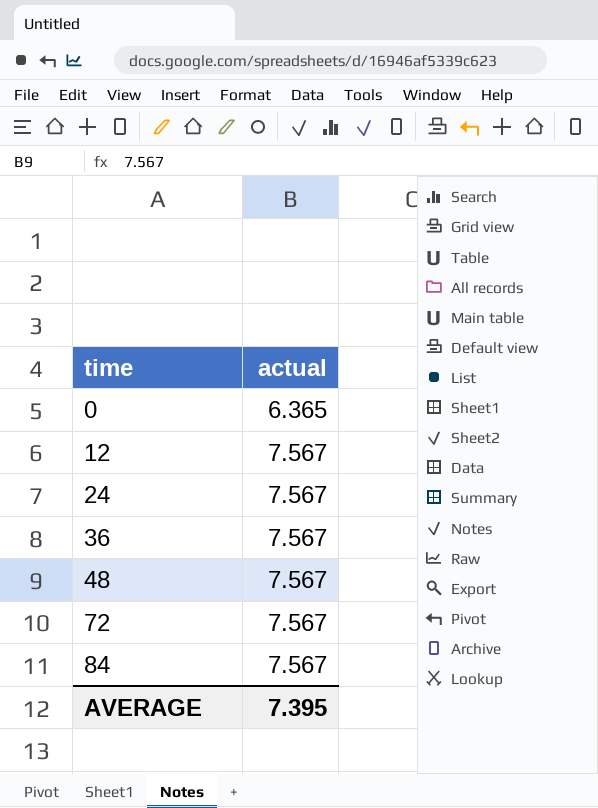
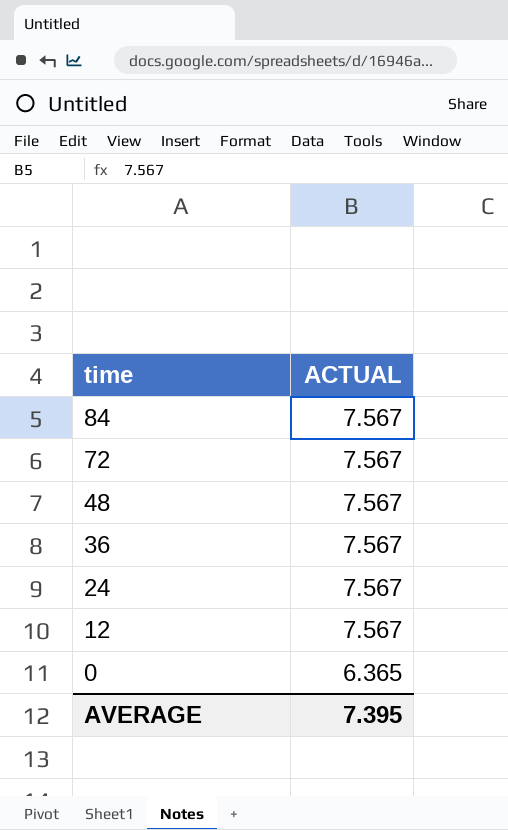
row order: time ascending -> time descending
column name: actual -> ACTUAL

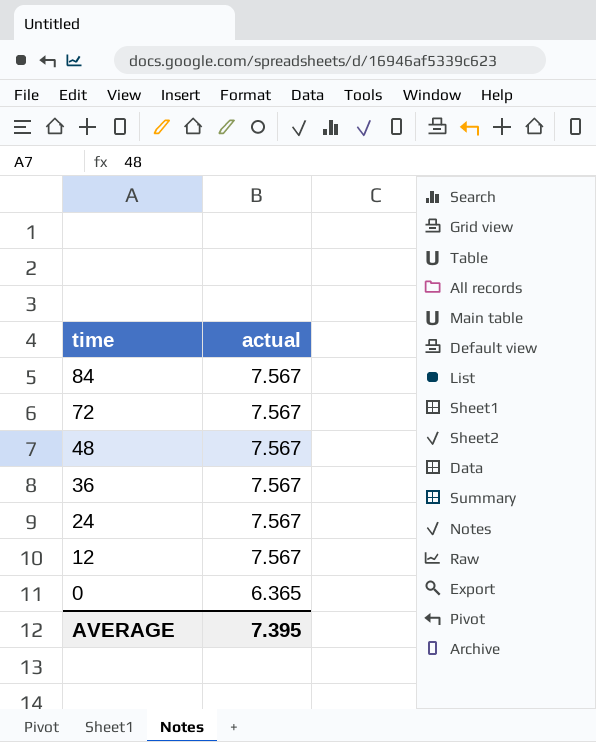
column name: ACTUAL -> actual

